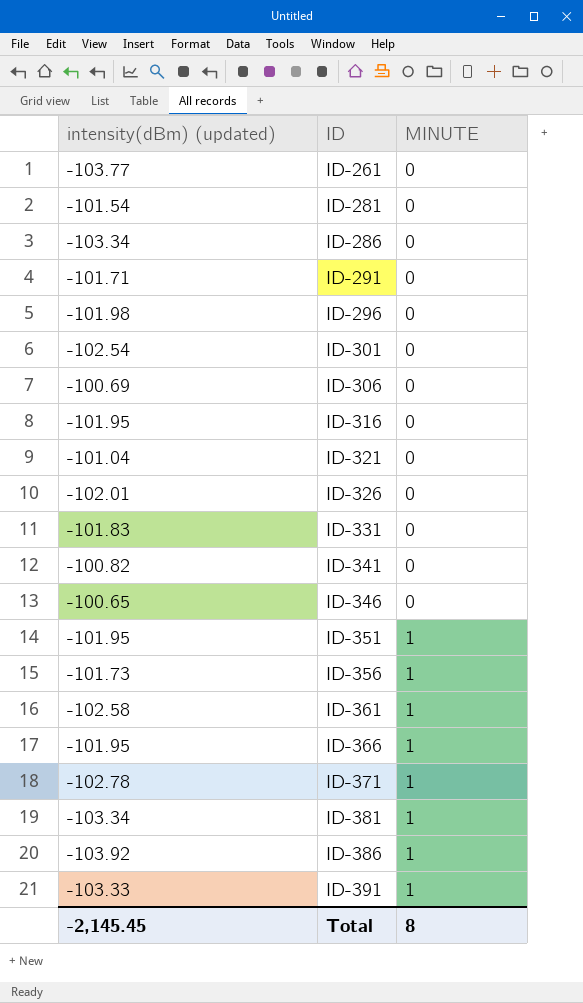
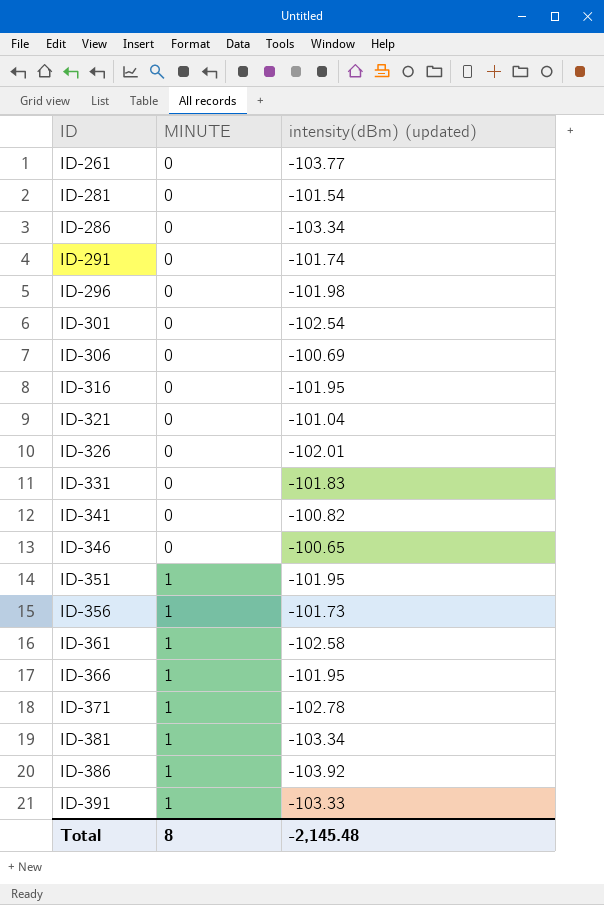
column intensity(dBm) (updated) | position: 1 -> 3
ID-291 | intensity(dBm) (updated): -101.71 -> -101.74
Total | intensity(dBm) (updated): -2,145.45 -> -2,145.48

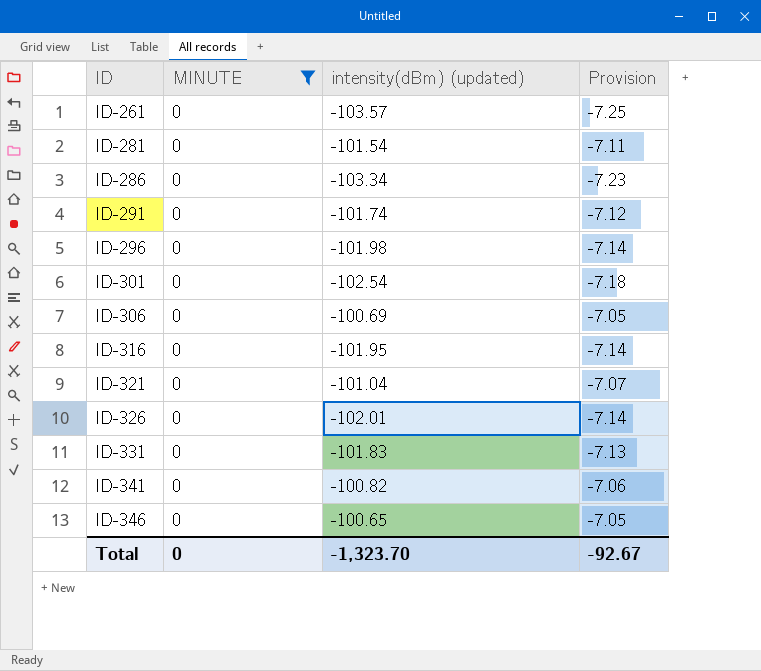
filter: none -> MINUTE = 0
column Provision | formula: none -> [intensity(dBm) (updated)] * 0.07
ID-261 | intensity(dBm) (updated): -103.77 -> -103.57
Total | MINUTE: 8 -> 0
Total | intensity(dBm) (updated): -2,145.48 -> -1,323.70

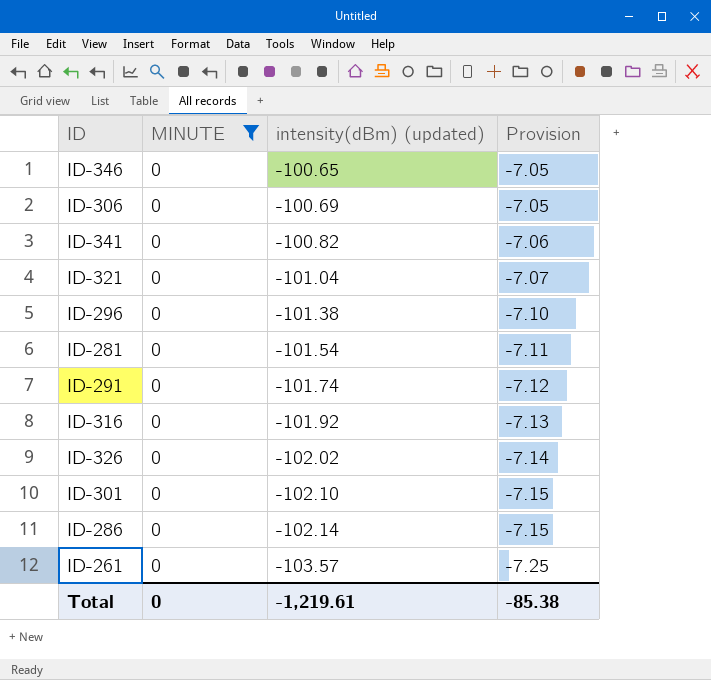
row order: ID ascending -> intensity(dBm) (updated) descending
row ID-331: 0 | -101.83 | -7.13 -> none
ID-296 | intensity(dBm) (updated): -101.98 -> -101.38
ID-296 | Provision: -7.14 -> -7.10
ID-316 | intensity(dBm) (updated): -101.95 -> -101.92
ID-316 | Provision: -7.14 -> -7.13
ID-326 | intensity(dBm) (updated): -102.01 -> -102.02
ID-301 | intensity(dBm) (updated): -102.54 -> -102.10
ID-301 | Provision: -7.18 -> -7.15
ID-286 | intensity(dBm) (updated): -103.34 -> -102.14
ID-286 | Provision: -7.23 -> -7.15
Total | intensity(dBm) (updated): -1,323.70 -> -1,219.61
Total | Provision: -92.67 -> -85.38

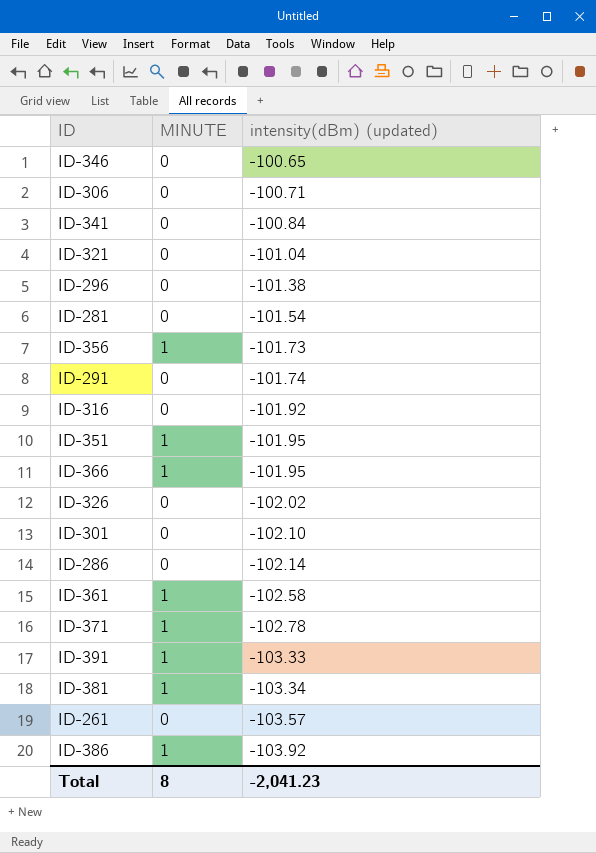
filter: MINUTE = 0 -> none
column Provision | formula: [intensity(dBm) (updated)] * 0.07 -> none
ID-306 | intensity(dBm) (updated): -100.69 -> -100.71
ID-341 | intensity(dBm) (updated): -100.82 -> -100.84
Total | MINUTE: 0 -> 8
Total | intensity(dBm) (updated): -1,219.61 -> -2,041.23

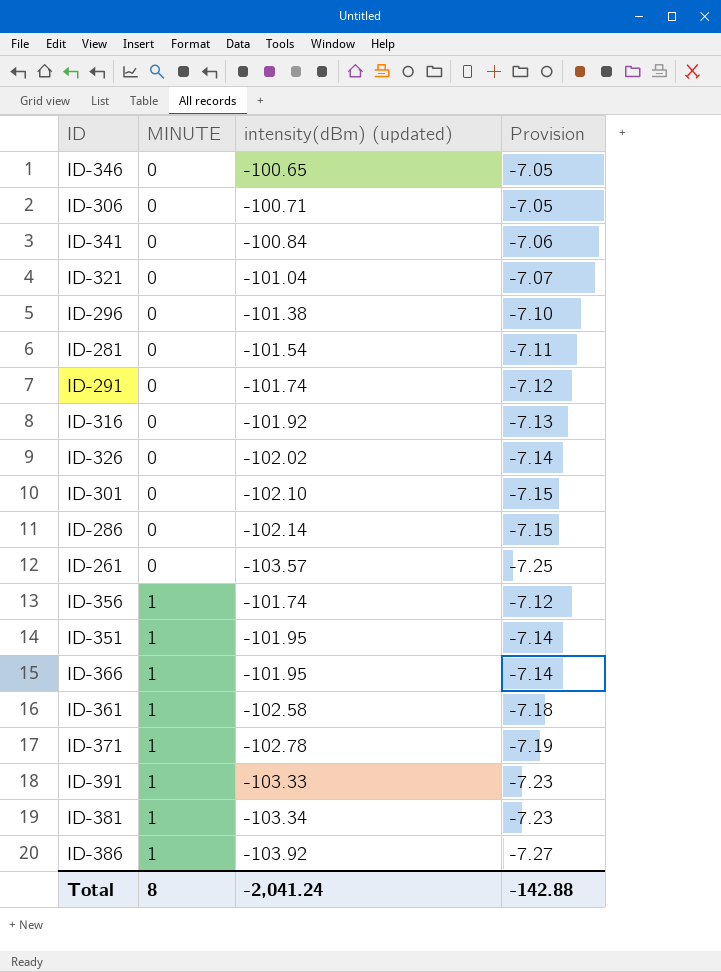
row order: intensity(dBm) (updated) descending -> MINUTE ascending
column Provision | formula: none -> [intensity(dBm) (updated)] * 0.07
ID-356 | intensity(dBm) (updated): -101.73 -> -101.74
Total | intensity(dBm) (updated): -2,041.23 -> -2,041.24

